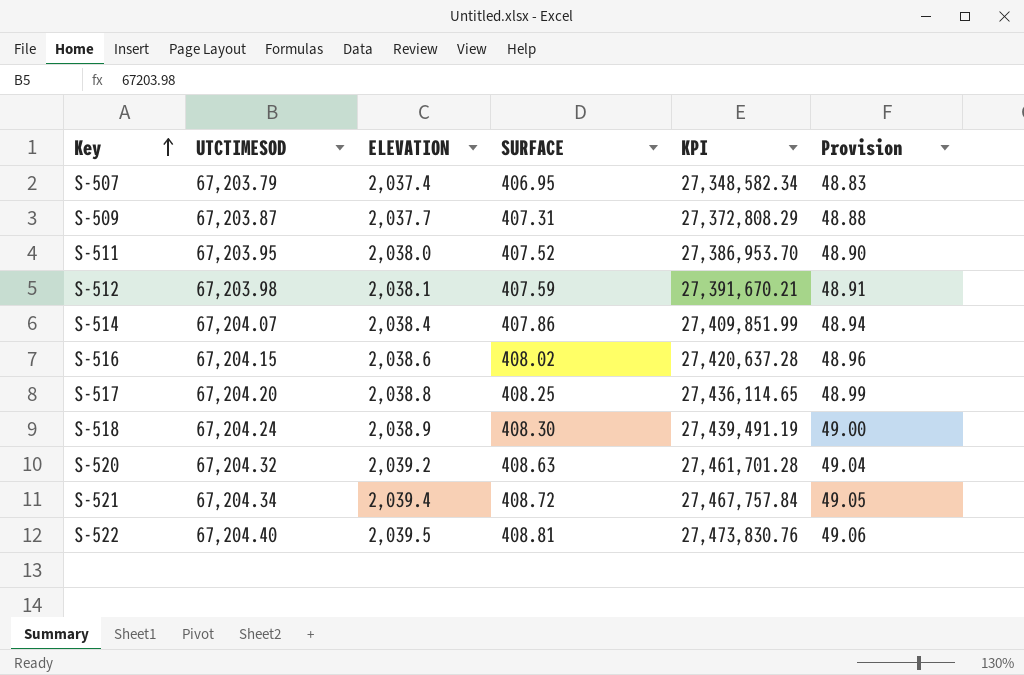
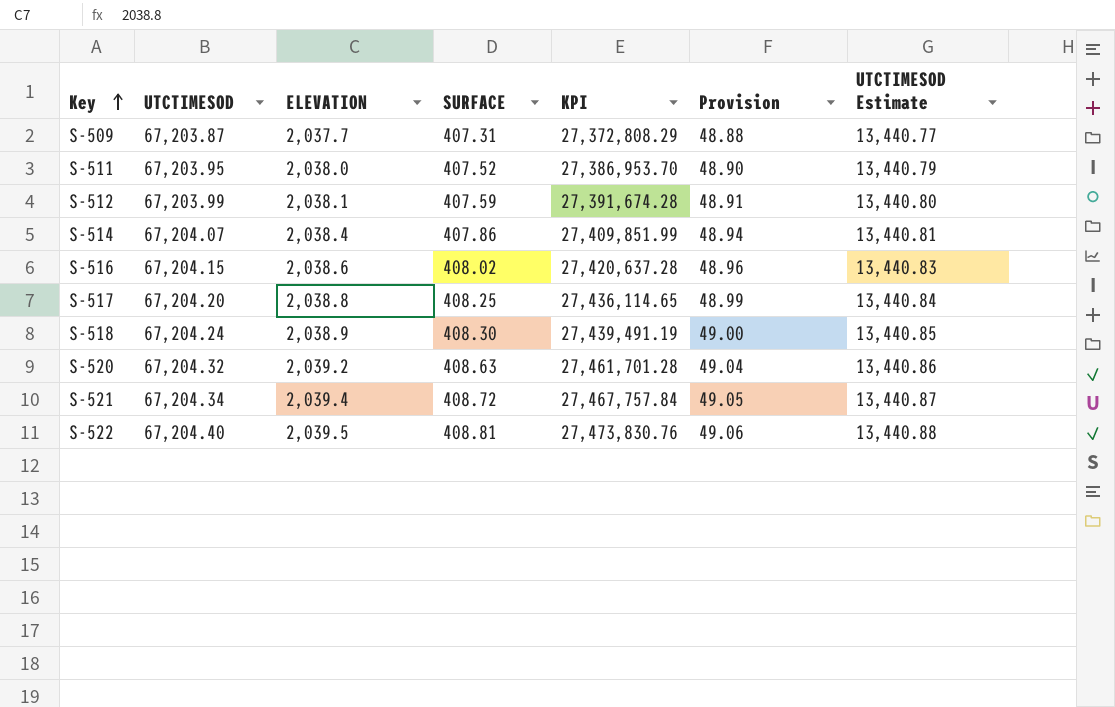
column UTCTIMESOD Estimate | formula: none -> [UTCTIMESOD] * 0.2
row S-507: 67,203.79 | 2,037.4 | 406.95 | 27,348,582.34 | 48.83 -> none
S-512 | UTCTIMESOD: 67,203.98 -> 67,203.99
S-512 | KPI: 27,391,670.21 -> 27,391,674.28

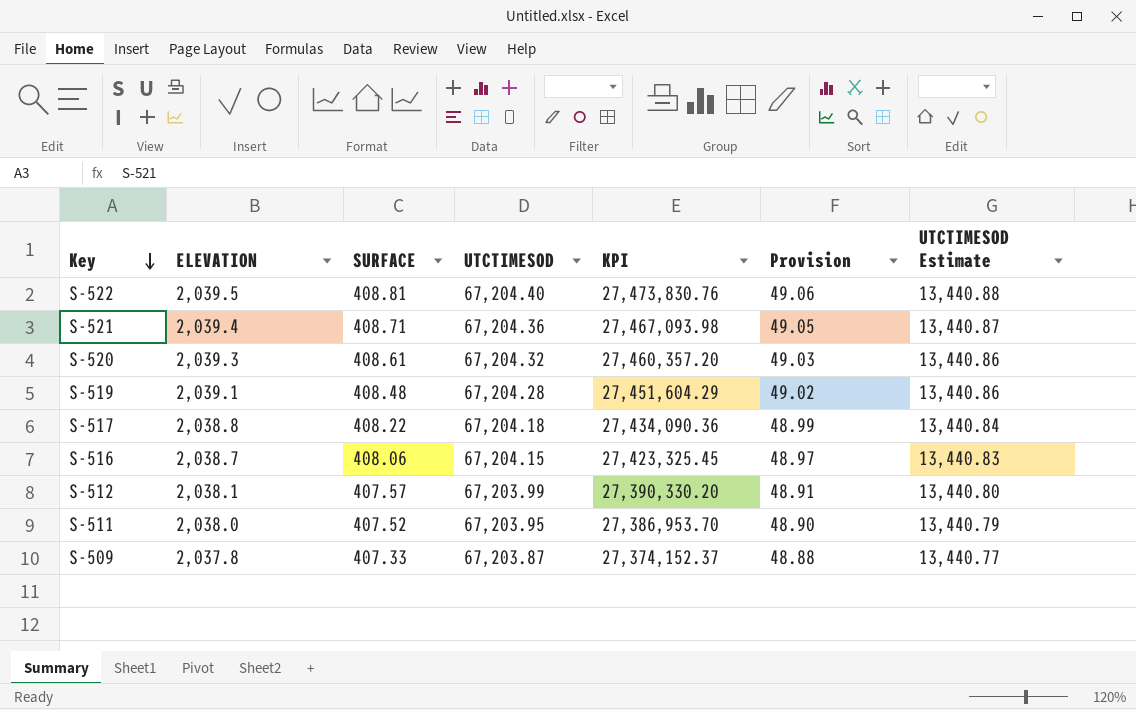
row order: Key ascending -> Key descending
column UTCTIMESOD | position: 2 -> 4
row S-514: 67,204.07 | 2,038.4 | 407.86 | 27,409,851.99 | 48.94 | 13,440.81 -> none
row S-518: 67,204.24 | 2,038.9 | 408.30 | 27,439,491.19 | 49.00 | 13,440.85 -> none
S-521 | SURFACE: 408.72 -> 408.71
S-521 | UTCTIMESOD: 67,204.34 -> 67,204.36
S-521 | KPI: 27,467,757.84 -> 27,467,093.98
S-520 | ELEVATION: 2,039.2 -> 2,039.3
S-520 | SURFACE: 408.63 -> 408.61
S-520 | KPI: 27,461,701.28 -> 27,460,357.20
S-520 | Provision: 49.04 -> 49.03
row S-519: none -> 2,039.1 | 408.48 | 67,204.28 | 27,451,604.29 | 49.02 | 13,440.86
S-517 | SURFACE: 408.25 -> 408.22
S-517 | UTCTIMESOD: 67,204.20 -> 67,204.18
S-517 | KPI: 27,436,114.65 -> 27,434,090.36
S-516 | ELEVATION: 2,038.6 -> 2,038.7
S-516 | SURFACE: 408.02 -> 408.06
S-516 | KPI: 27,420,637.28 -> 27,423,325.45
S-516 | Provision: 48.96 -> 48.97
S-512 | SURFACE: 407.59 -> 407.57
S-512 | KPI: 27,391,674.28 -> 27,390,330.20
S-509 | ELEVATION: 2,037.7 -> 2,037.8
S-509 | SURFACE: 407.31 -> 407.33
S-509 | KPI: 27,372,808.29 -> 27,374,152.37

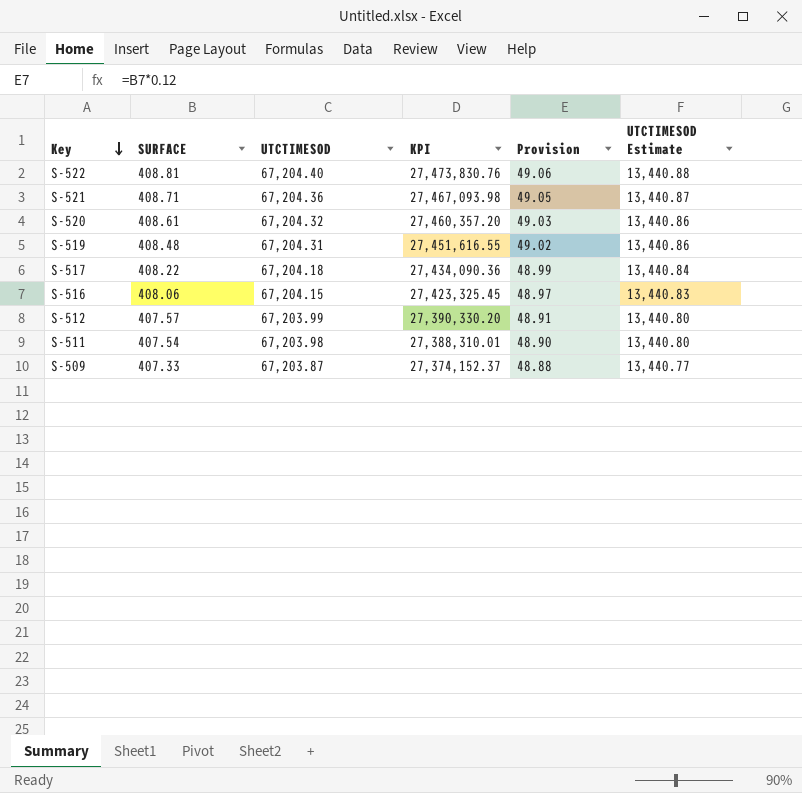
column ELEVATION | position: 2 -> none
S-519 | UTCTIMESOD: 67,204.28 -> 67,204.31
S-519 | KPI: 27,451,604.29 -> 27,451,616.55
S-511 | SURFACE: 407.52 -> 407.54
S-511 | UTCTIMESOD: 67,203.95 -> 67,203.98
S-511 | KPI: 27,386,953.70 -> 27,388,310.01
S-511 | UTCTIMESOD Estimate: 13,440.79 -> 13,440.80

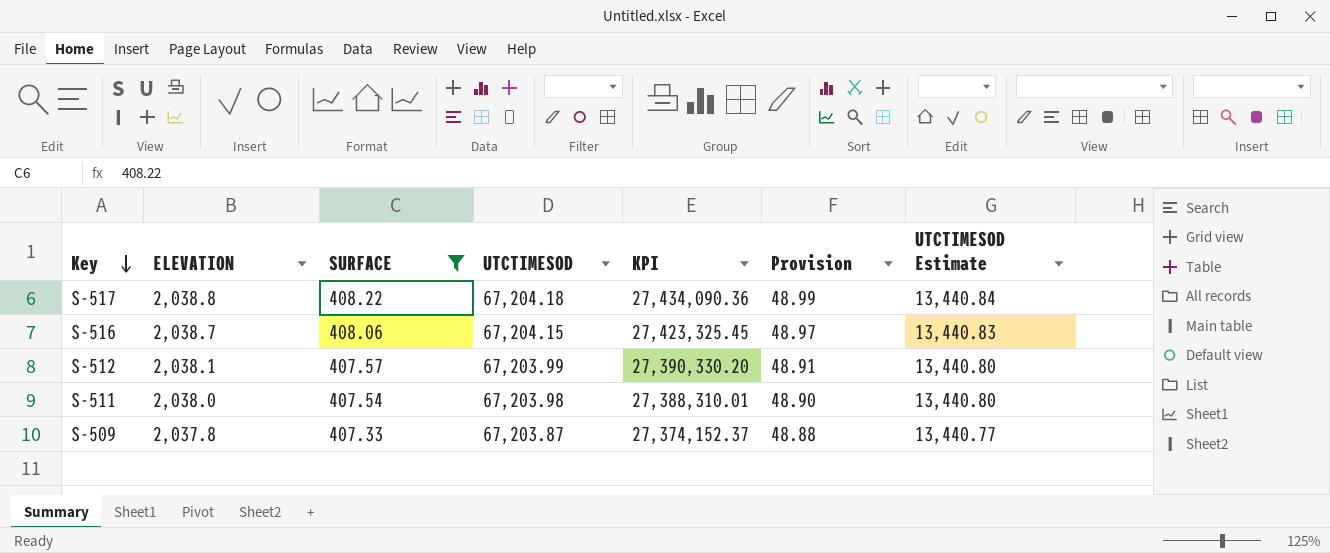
filter: none -> SURFACE <= 408.22
column ELEVATION | position: none -> 2

